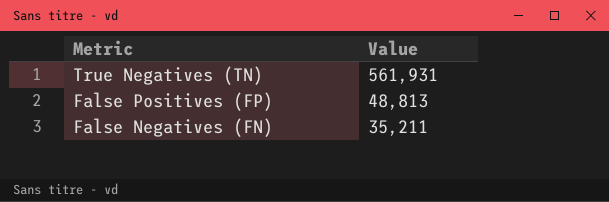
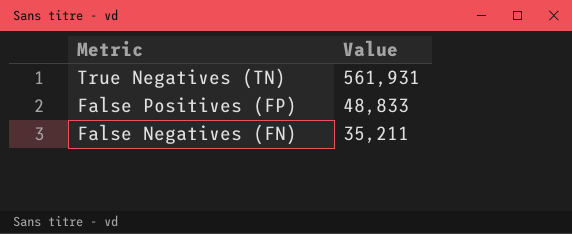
False Positives (FP) | Value: 48,813 -> 48,833

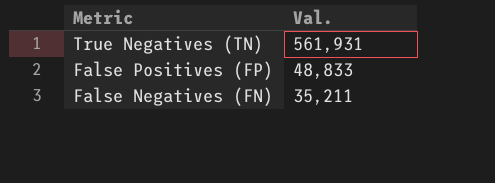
column name: Value -> Val.

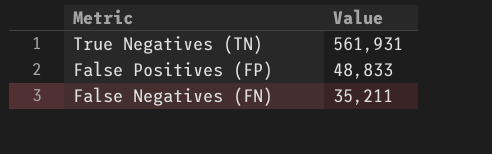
column name: Val. -> Value

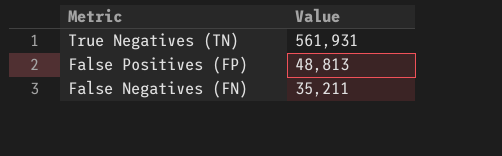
False Positives (FP) | Value: 48,833 -> 48,813

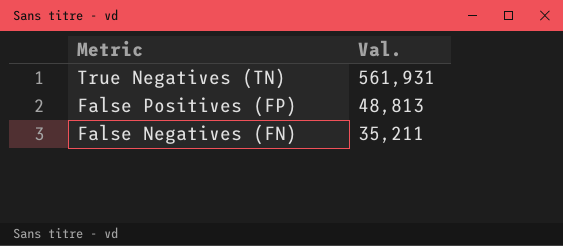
column name: Value -> Val.

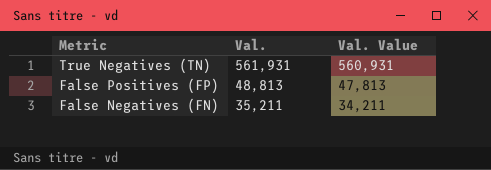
column Val. Value | formula: none -> [Val.] - 1000

